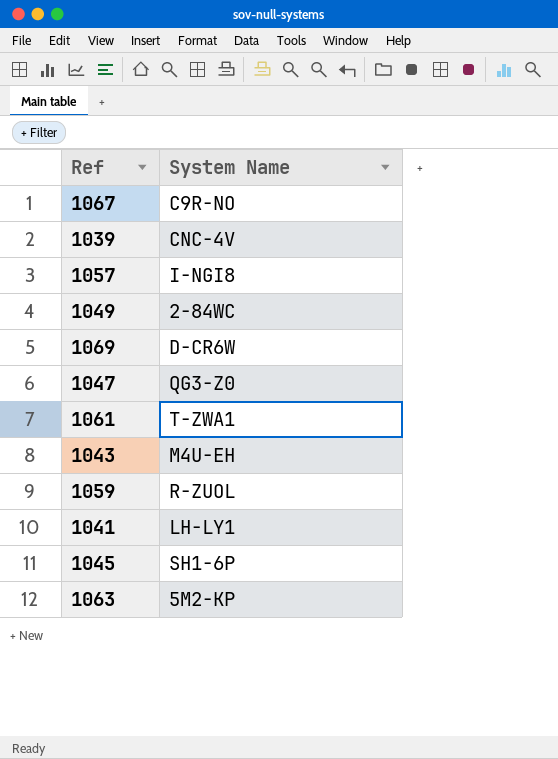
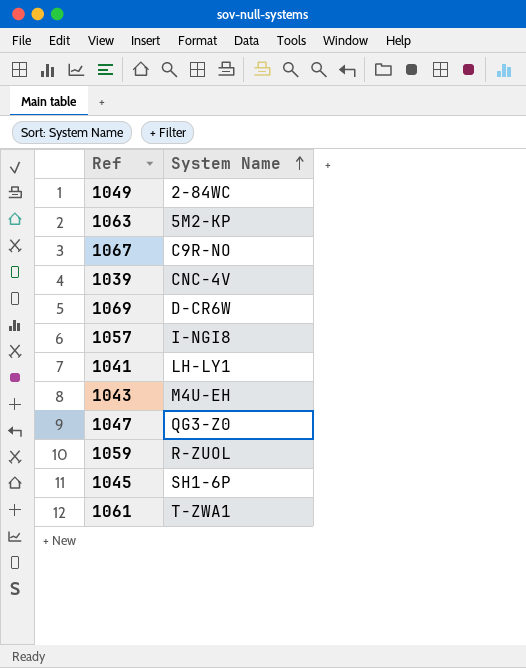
row order: none -> System Name ascending

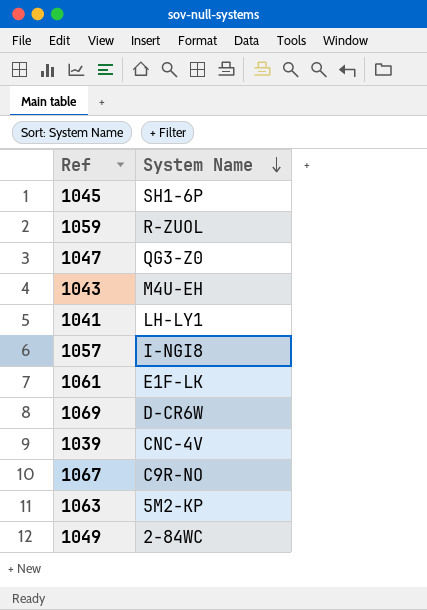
row order: System Name ascending -> System Name descending
1061 | System Name: T-ZWA1 -> E1F-LK

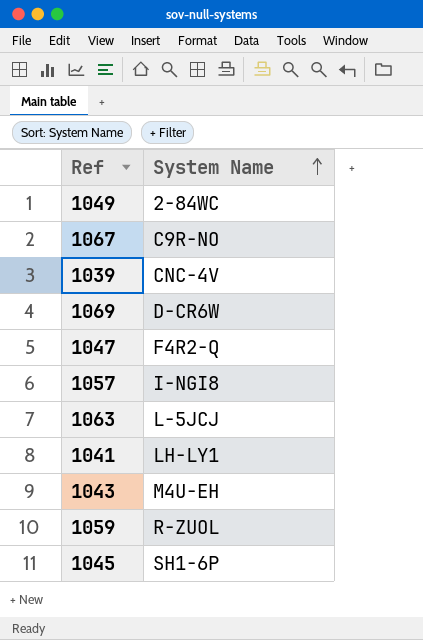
row order: System Name descending -> System Name ascending
row 1061: E1F-LK -> none
1047 | System Name: QG3-Z0 -> F4R2-Q
1063 | System Name: 5M2-KP -> L-5JCJ

